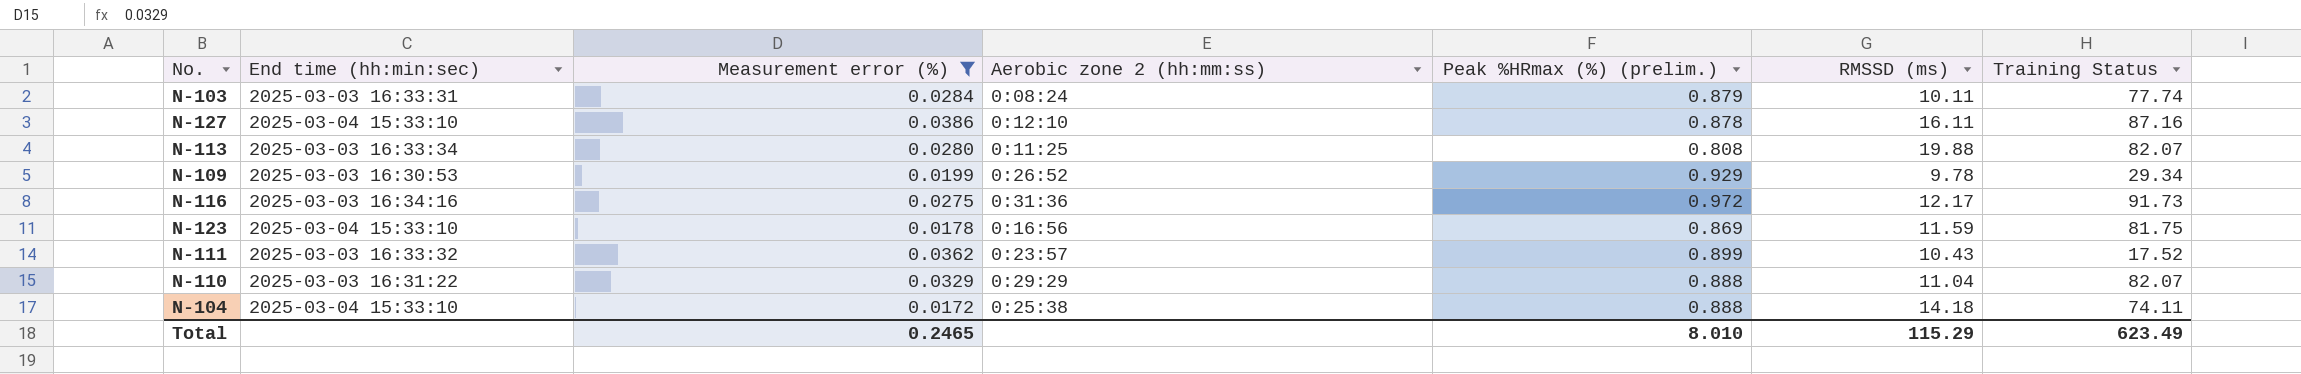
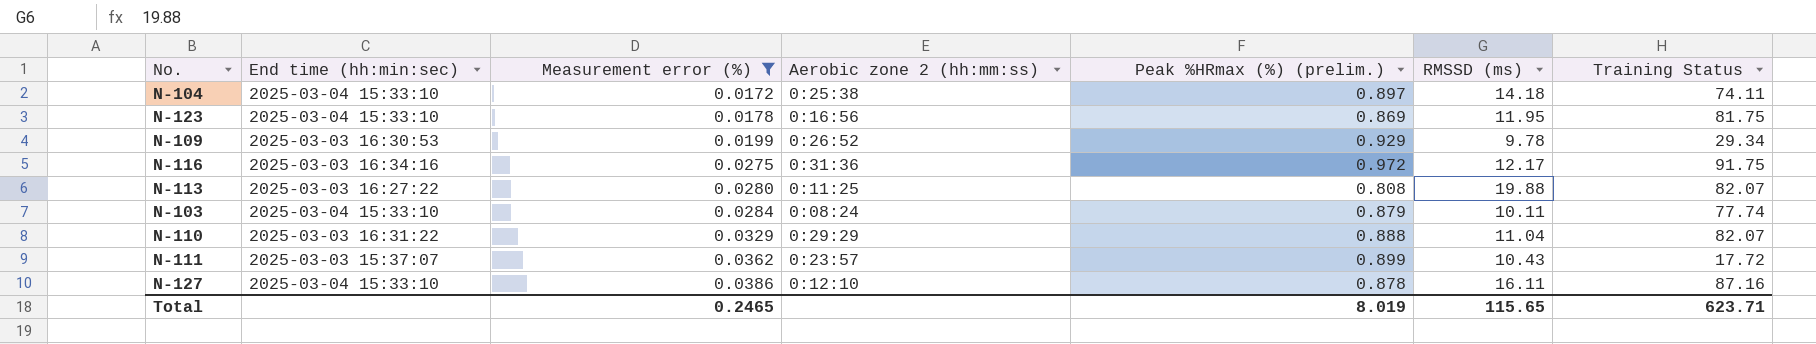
row order: none -> Measurement error (%) ascending
N-104 | Peak %HRmax (%) (prelim.): 0.888 -> 0.897
N-123 | RMSSD (ms): 11.59 -> 11.95
N-116 | Training Status: 91.73 -> 91.75
N-113 | End time (hh:min:sec): 2025-03-03 16:33:34 -> 2025-03-03 16:27:22
N-103 | End time (hh:min:sec): 2025-03-03 16:33:31 -> 2025-03-04 15:33:10
N-111 | End time (hh:min:sec): 2025-03-03 16:33:32 -> 2025-03-03 15:37:07
N-111 | Training Status: 17.52 -> 17.72
Total | Peak %HRmax (%) (prelim.): 8.010 -> 8.019
Total | RMSSD (ms): 115.29 -> 115.65
Total | Training Status: 623.49 -> 623.71

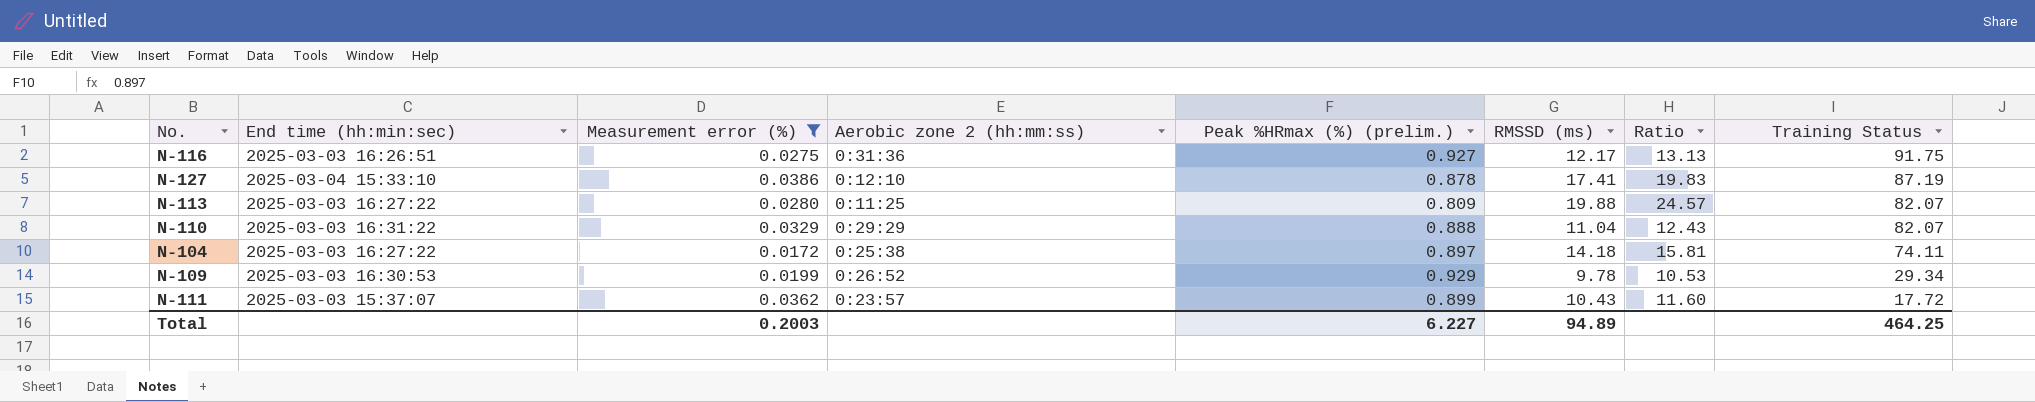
row order: Measurement error (%) ascending -> Training Status descending
column Ratio | formula: none -> [RMSSD (ms)] / [Peak %HRmax (%) (prelim.)]
row N-123: 2025-03-04 15:33:10 | 0.0178 | 0:16:56 | 0.869 | 11.95 | 81.75 -> none
row N-103: 2025-03-04 15:33:10 | 0.0284 | 0:08:24 | 0.879 | 10.11 | 77.74 -> none
N-116 | End time (hh:min:sec): 2025-03-03 16:34:16 -> 2025-03-03 16:26:51
N-116 | Peak %HRmax (%) (prelim.): 0.972 -> 0.927
N-127 | RMSSD (ms): 16.11 -> 17.41
N-127 | Training Status: 87.16 -> 87.19
N-113 | Peak %HRmax (%) (prelim.): 0.808 -> 0.809
N-104 | End time (hh:min:sec): 2025-03-04 15:33:10 -> 2025-03-03 16:27:22
Total | Measurement error (%): 0.2465 -> 0.2003
Total | Peak %HRmax (%) (prelim.): 8.019 -> 6.227
Total | RMSSD (ms): 115.65 -> 94.89
Total | Training Status: 623.71 -> 464.25

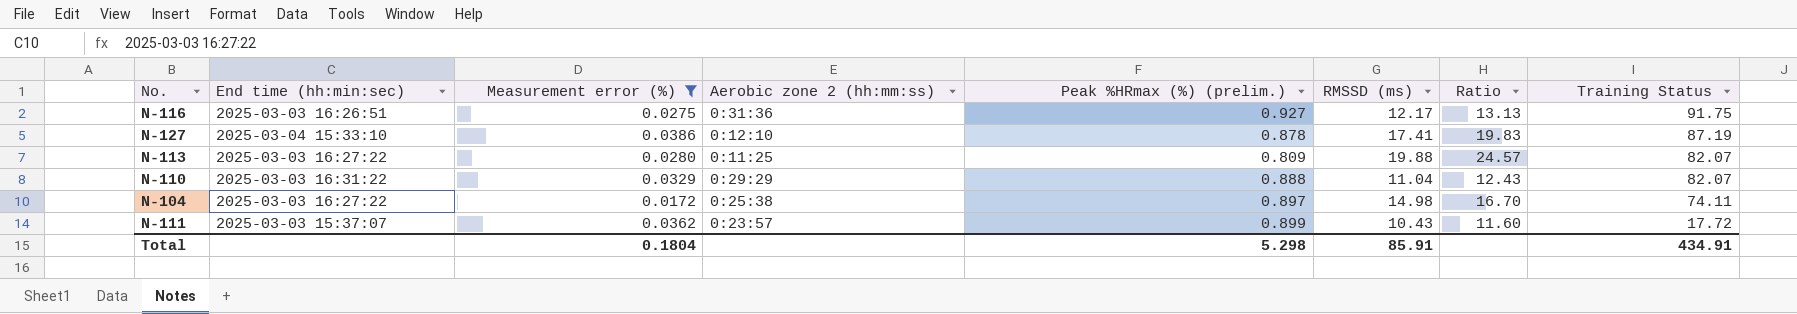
row N-109: 2025-03-03 16:30:53 | 0.0199 | 0:26:52 | 0.929 | 9.78 | 10.53 | 29.34 -> none
N-104 | RMSSD (ms): 14.18 -> 14.98
N-104 | Ratio: 15.81 -> 16.70
Total | Measurement error (%): 0.2003 -> 0.1804
Total | Peak %HRmax (%) (prelim.): 6.227 -> 5.298
Total | RMSSD (ms): 94.89 -> 85.91
Total | Training Status: 464.25 -> 434.91

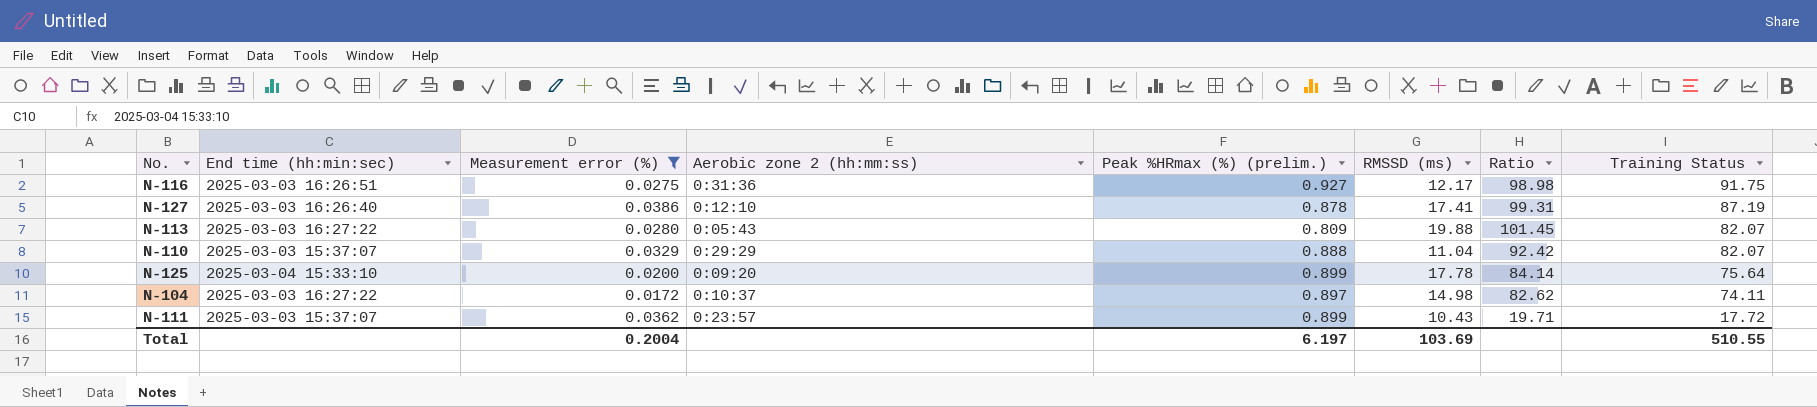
column Ratio | formula: [RMSSD (ms)] / [Peak %HRmax (%) (prelim.)] -> [Training Status] / [Peak %HRmax (%) (prelim.)]
N-127 | End time (hh:min:sec): 2025-03-04 15:33:10 -> 2025-03-03 16:26:40
N-113 | Aerobic zone 2 (hh:mm:ss): 0:11:25 -> 0:05:43
N-110 | End time (hh:min:sec): 2025-03-03 16:31:22 -> 2025-03-03 15:37:07
row N-125: none -> 2025-03-04 15:33:10 | 0.0200 | 0:09:20 | 0.899 | 17.78 | 84.14 | 75.64
N-104 | Aerobic zone 2 (hh:mm:ss): 0:25:38 -> 0:10:37
Total | Measurement error (%): 0.1804 -> 0.2004
Total | Peak %HRmax (%) (prelim.): 5.298 -> 6.197
Total | RMSSD (ms): 85.91 -> 103.69
Total | Training Status: 434.91 -> 510.55

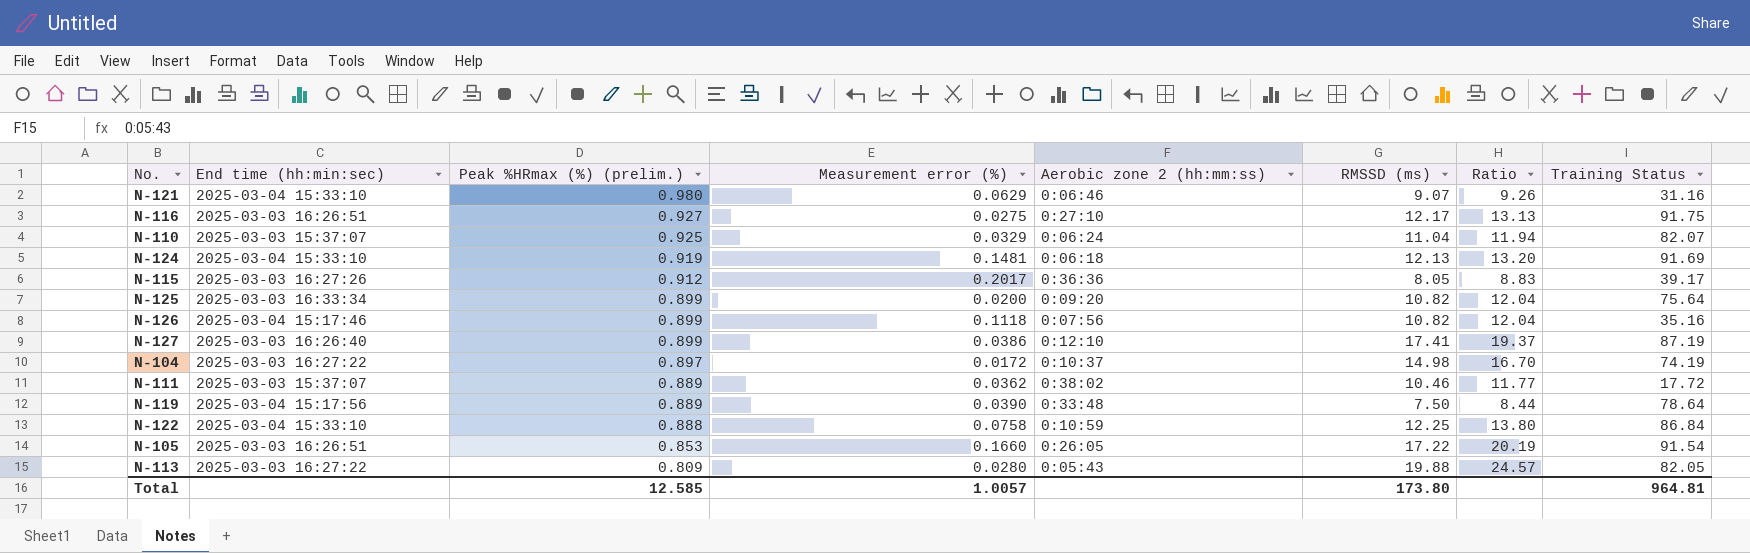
filter: Measurement error (%) <= 0.0386 -> none
row order: Training Status descending -> Peak %HRmax (%) (prelim.) descending
column Peak %HRmax (%) (prelim.) | position: 5 -> 3
column Ratio | formula: [Training Status] / [Peak %HRmax (%) (prelim.)] -> [RMSSD (ms)] / [Peak %HRmax (%) (prelim.)]
N-116 | Aerobic zone 2 (hh:mm:ss): 0:31:36 -> 0:27:10
N-110 | Peak %HRmax (%) (prelim.): 0.888 -> 0.925
N-110 | Aerobic zone 2 (hh:mm:ss): 0:29:29 -> 0:06:24
N-125 | End time (hh:min:sec): 2025-03-04 15:33:10 -> 2025-03-03 16:33:34
N-125 | RMSSD (ms): 17.78 -> 10.82
N-127 | Peak %HRmax (%) (prelim.): 0.878 -> 0.899
N-104 | Training Status: 74.11 -> 74.19
N-111 | Peak %HRmax (%) (prelim.): 0.899 -> 0.889
N-111 | Aerobic zone 2 (hh:mm:ss): 0:23:57 -> 0:38:02
N-111 | RMSSD (ms): 10.43 -> 10.46
N-113 | Training Status: 82.07 -> 82.05
Total | Peak %HRmax (%) (prelim.): 6.197 -> 12.585
Total | Measurement error (%): 0.2004 -> 1.0057
Total | RMSSD (ms): 103.69 -> 173.80
Total | Training Status: 510.55 -> 964.81

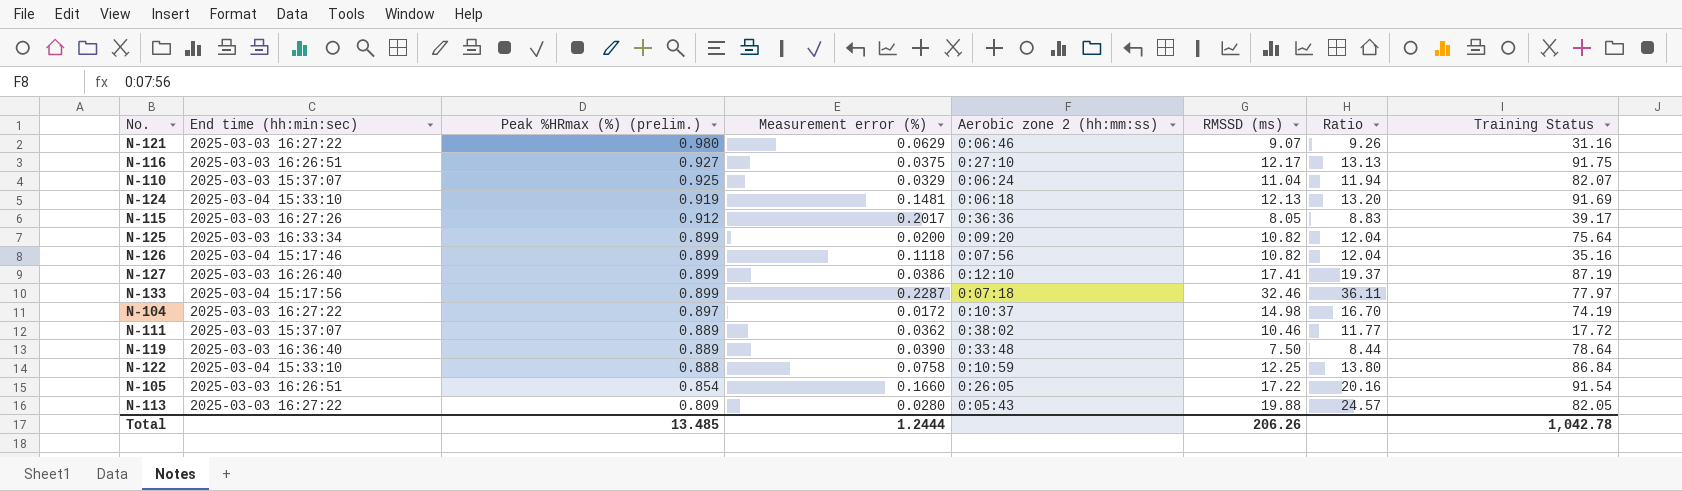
N-121 | End time (hh:min:sec): 2025-03-04 15:33:10 -> 2025-03-03 16:27:22
N-116 | Measurement error (%): 0.0275 -> 0.0375
row N-133: none -> 2025-03-04 15:17:56 | 0.899 | 0.2287 | 0:07:18 | 32.46 | 36.11 | 77.97
N-119 | End time (hh:min:sec): 2025-03-04 15:17:56 -> 2025-03-03 16:36:40
N-105 | Peak %HRmax (%) (prelim.): 0.853 -> 0.854
N-105 | Ratio: 20.19 -> 20.16
Total | Peak %HRmax (%) (prelim.): 12.585 -> 13.485
Total | Measurement error (%): 1.0057 -> 1.2444
Total | RMSSD (ms): 173.80 -> 206.26
Total | Training Status: 964.81 -> 1,042.78

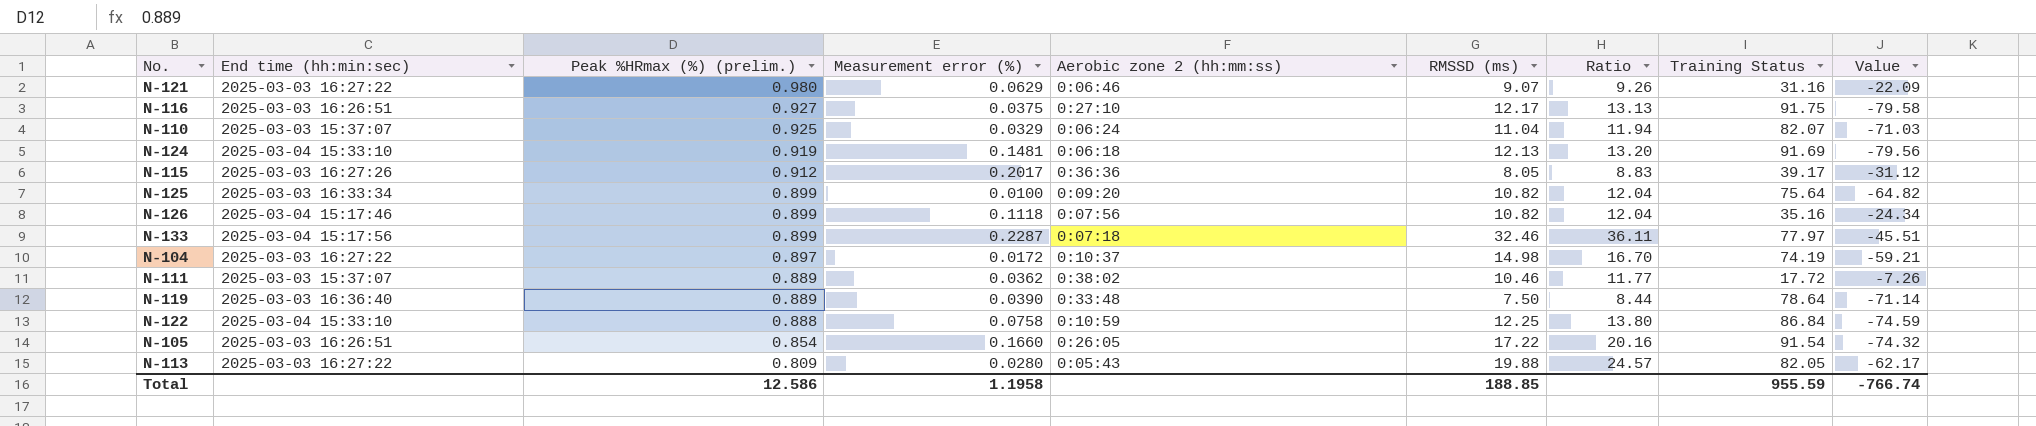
column Value | formula: none -> [RMSSD (ms)] - [Training Status]
row N-127: 2025-03-03 16:26:40 | 0.899 | 0.0386 | 0:12:10 | 17.41 | 19.37 | 87.19 -> none
N-125 | Measurement error (%): 0.0200 -> 0.0100
Total | Peak %HRmax (%) (prelim.): 13.485 -> 12.586
Total | Measurement error (%): 1.2444 -> 1.1958
Total | RMSSD (ms): 206.26 -> 188.85
Total | Training Status: 1,042.78 -> 955.59

